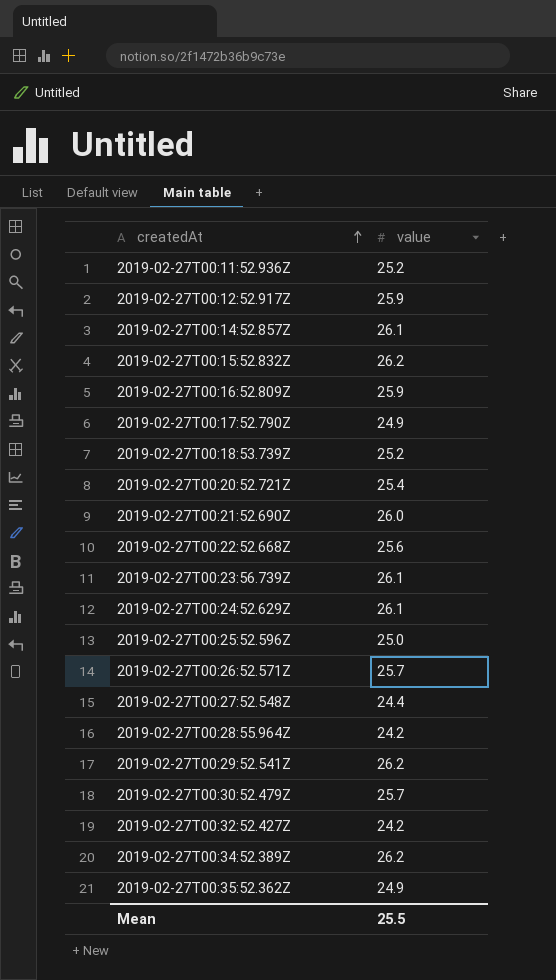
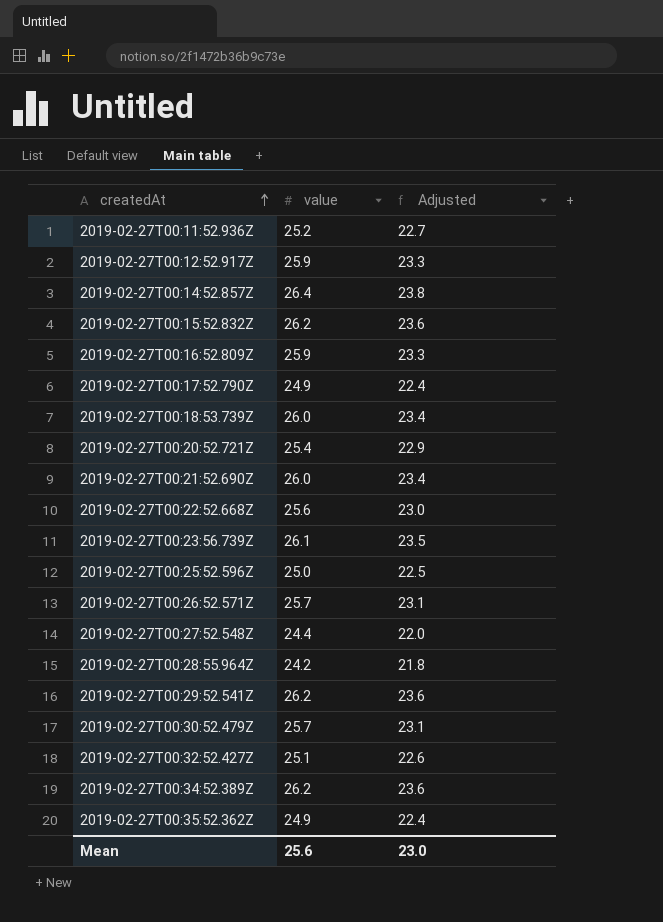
column Adjusted | formula: none -> [value] * 0.9
row 2019-02-27T00:24:52.629Z: 26.1 -> none
2019-02-27T00:14:52.857Z | value: 26.1 -> 26.4
2019-02-27T00:18:53.739Z | value: 25.2 -> 26.0
2019-02-27T00:32:52.427Z | value: 24.2 -> 25.1
Mean | value: 25.5 -> 25.6

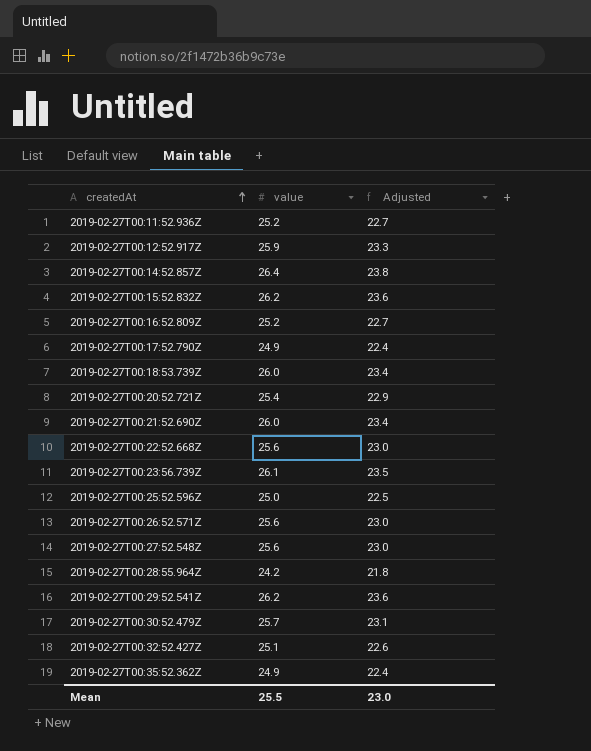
row 2019-02-27T00:34:52.389Z: 26.2 | 23.6 -> none
2019-02-27T00:16:52.809Z | value: 25.9 -> 25.2
2019-02-27T00:16:52.809Z | Adjusted: 23.3 -> 22.7
2019-02-27T00:26:52.571Z | value: 25.7 -> 25.6
2019-02-27T00:26:52.571Z | Adjusted: 23.1 -> 23.0
2019-02-27T00:27:52.548Z | value: 24.4 -> 25.6
2019-02-27T00:27:52.548Z | Adjusted: 22.0 -> 23.0
Mean | value: 25.6 -> 25.5

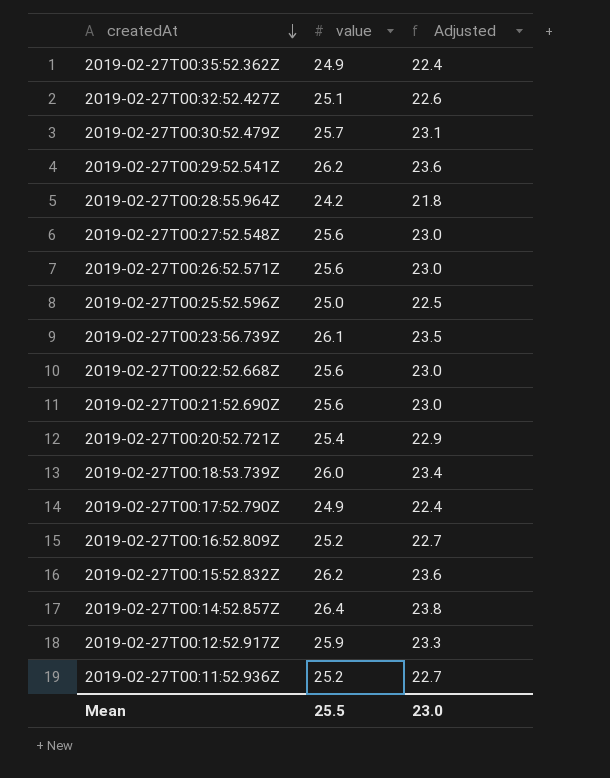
row order: createdAt ascending -> createdAt descending
2019-02-27T00:21:52.690Z | value: 26.0 -> 25.6
2019-02-27T00:21:52.690Z | Adjusted: 23.4 -> 23.0

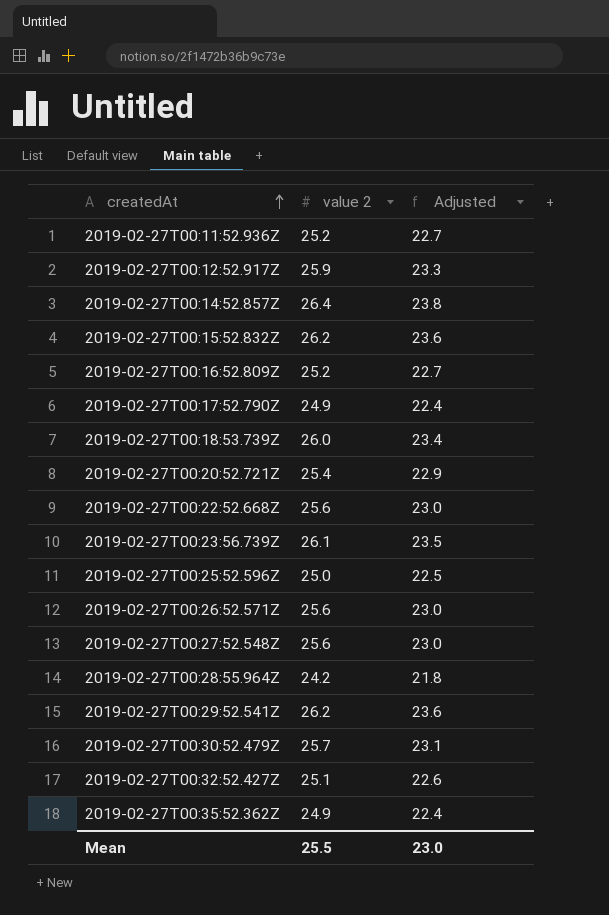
row order: createdAt descending -> createdAt ascending
column name: value -> value 2
row 2019-02-27T00:21:52.690Z: 25.6 | 23.0 -> none

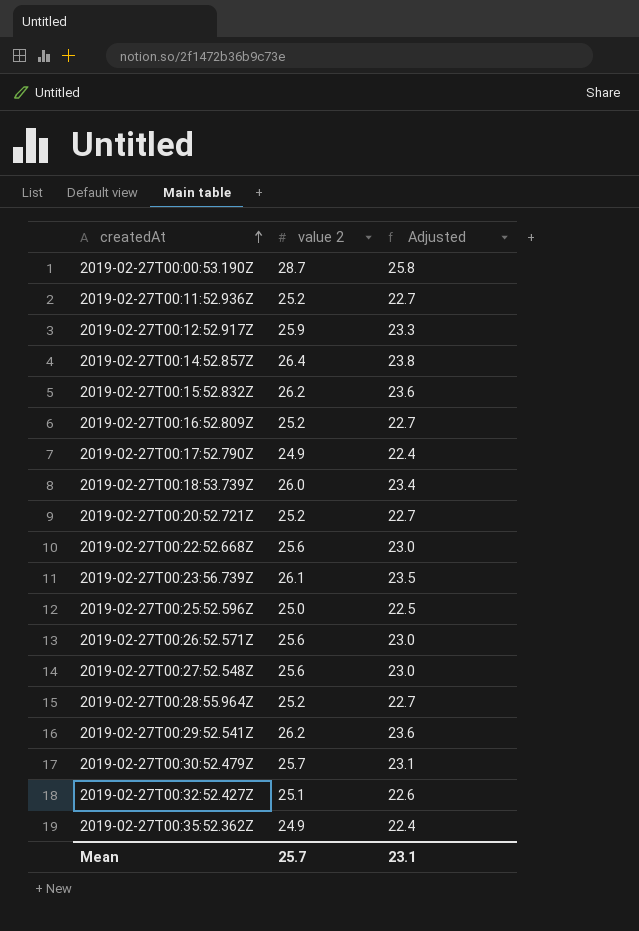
row 2019-02-27T00:00:53.190Z: none -> 28.7 | 25.8
2019-02-27T00:20:52.721Z | value 2: 25.4 -> 25.2
2019-02-27T00:20:52.721Z | Adjusted: 22.9 -> 22.7
2019-02-27T00:28:55.964Z | value 2: 24.2 -> 25.2
2019-02-27T00:28:55.964Z | Adjusted: 21.8 -> 22.7
Mean | value 2: 25.5 -> 25.7
Mean | Adjusted: 23.0 -> 23.1

